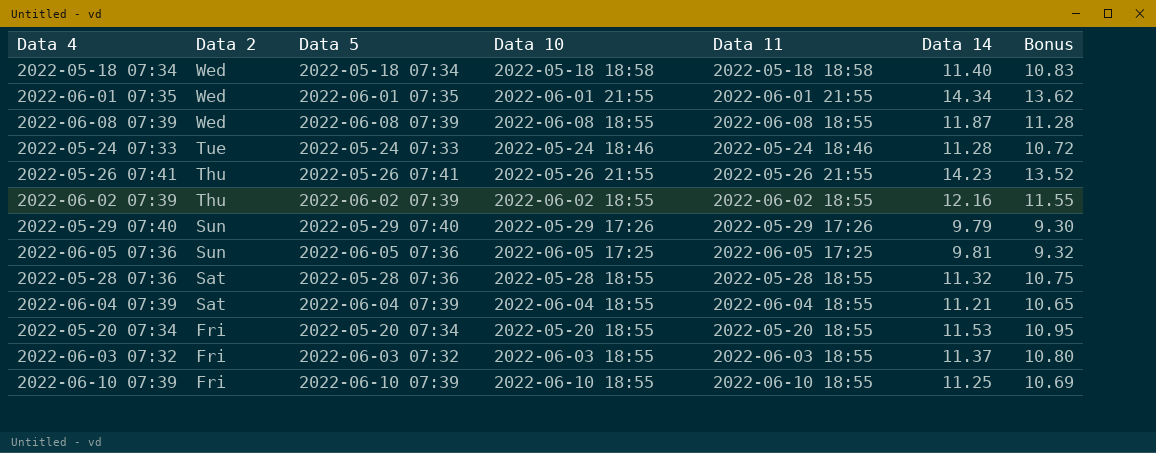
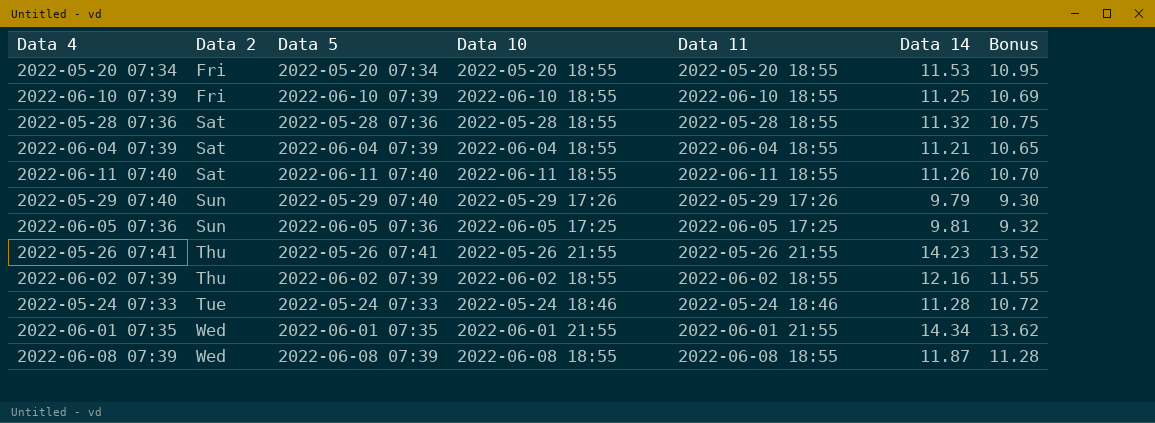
row order: Data 2 descending -> Data 2 ascending
row 2022-05-18 07:34: Wed | 2022-05-18 07:34 | 2022-05-18 18:58 | 2022-05-18 18:58 | 11.40 | 10.83 -> none
row 2022-06-03 07:32: Fri | 2022-06-03 07:32 | 2022-06-03 18:55 | 2022-06-03 18:55 | 11.37 | 10.80 -> none
row 2022-06-11 07:40: none -> Sat | 2022-06-11 07:40 | 2022-06-11 18:55 | 2022-06-11 18:55 | 11.26 | 10.70

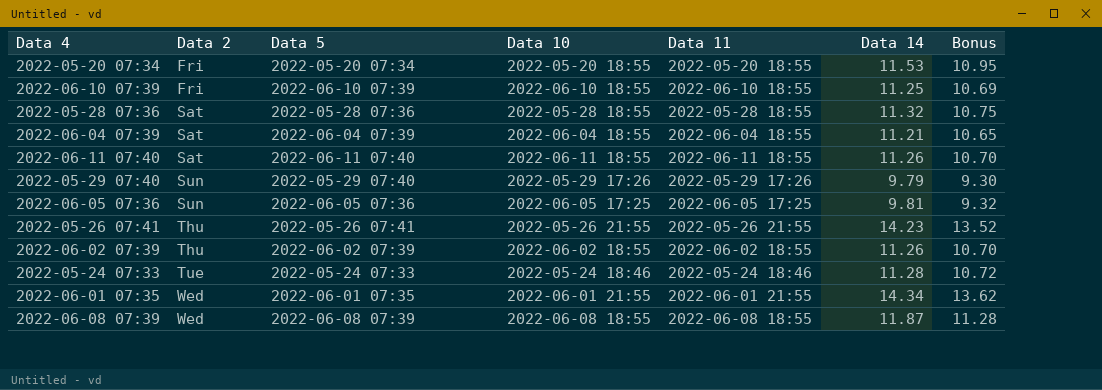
2022-06-02 07:39 | Data 14: 12.16 -> 11.26
2022-06-02 07:39 | Bonus: 11.55 -> 10.70

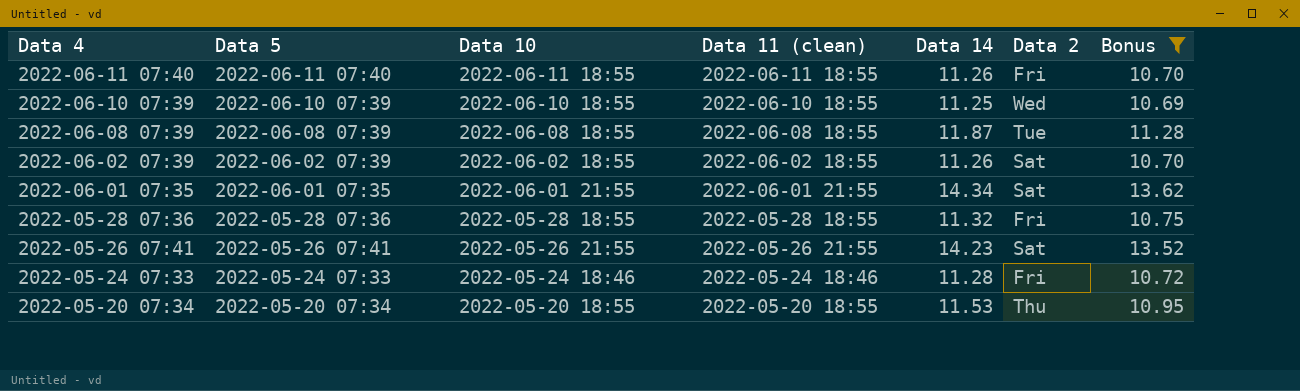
filter: none -> Bonus >= 10.69
row order: Data 2 ascending -> Data 4 descending
column name: Data 11 -> Data 11 (clean)
column Data 2 | position: 2 -> 6
2022-06-11 07:40 | Data 2: Sat -> Fri
2022-06-10 07:39 | Data 2: Fri -> Wed
2022-06-08 07:39 | Data 2: Wed -> Tue
2022-06-02 07:39 | Data 2: Thu -> Sat
2022-06-01 07:35 | Data 2: Wed -> Sat
2022-05-28 07:36 | Data 2: Sat -> Fri
2022-05-26 07:41 | Data 2: Thu -> Sat
2022-05-24 07:33 | Data 2: Tue -> Fri
2022-05-20 07:34 | Data 2: Fri -> Thu

